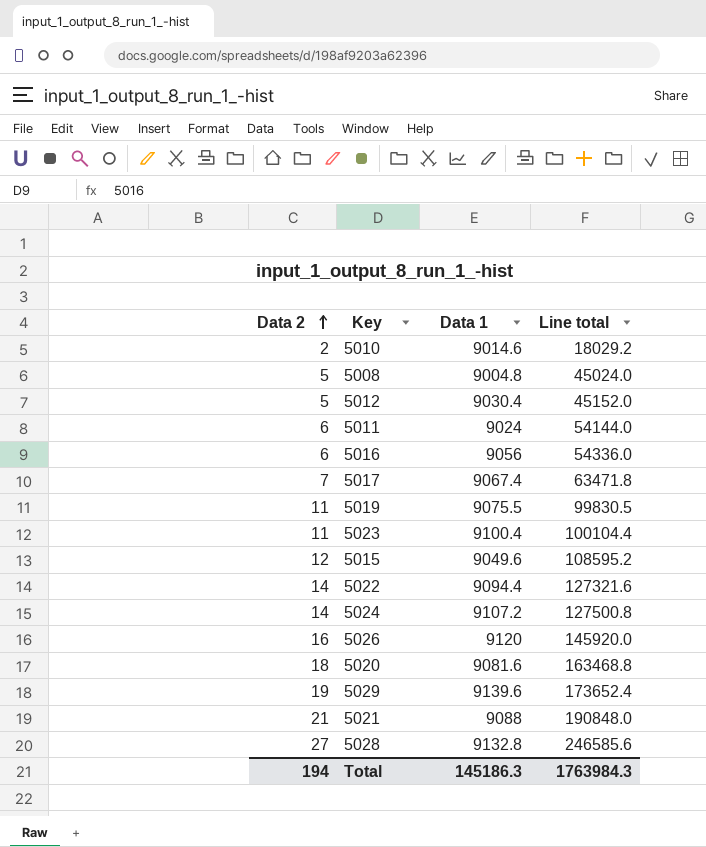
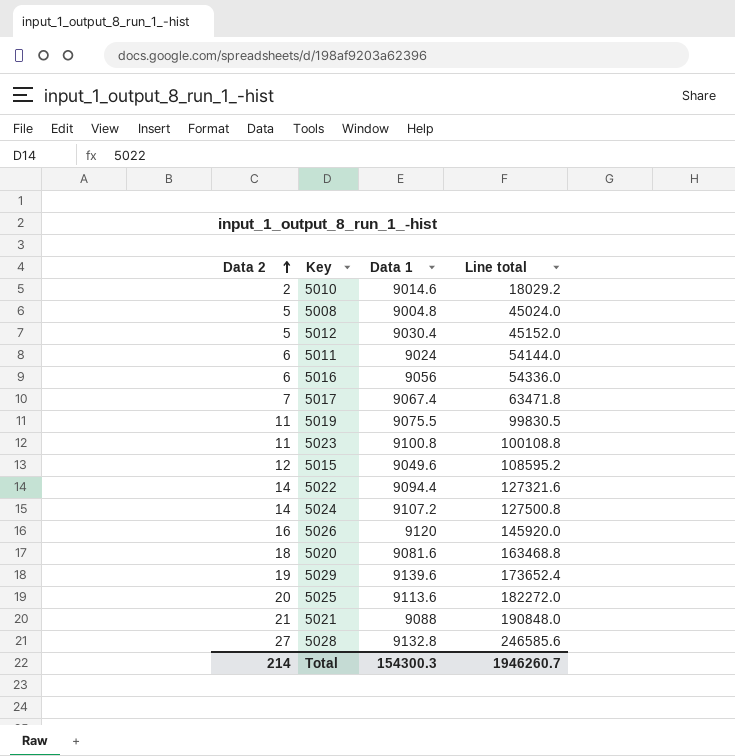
5023 | Data 1: 9100.4 -> 9100.8
5023 | Line total: 100104.4 -> 100108.8
row 5025: none -> 20 | 9113.6 | 182272.0
Total | Data 2: 194 -> 214
Total | Data 1: 145186.3 -> 154300.3
Total | Line total: 1763984.3 -> 1946260.7

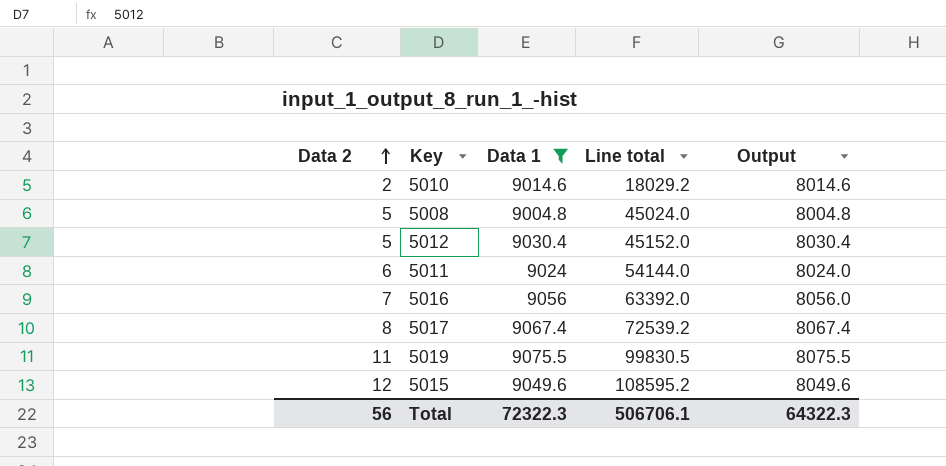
filter: none -> Data 1 <= 9075.5
column Output | formula: none -> [Data 1] - 1000
5016 | Data 2: 6 -> 7
5016 | Line total: 54336.0 -> 63392.0
5017 | Data 2: 7 -> 8
5017 | Line total: 63471.8 -> 72539.2
Total | Data 2: 214 -> 56
Total | Data 1: 154300.3 -> 72322.3
Total | Line total: 1946260.7 -> 506706.1

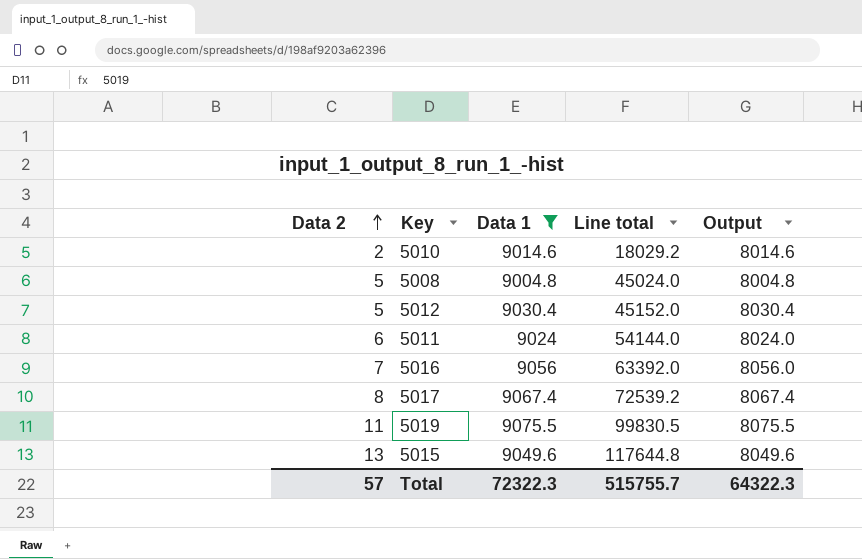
5015 | Data 2: 12 -> 13
5015 | Line total: 108595.2 -> 117644.8
Total | Data 2: 56 -> 57
Total | Line total: 506706.1 -> 515755.7

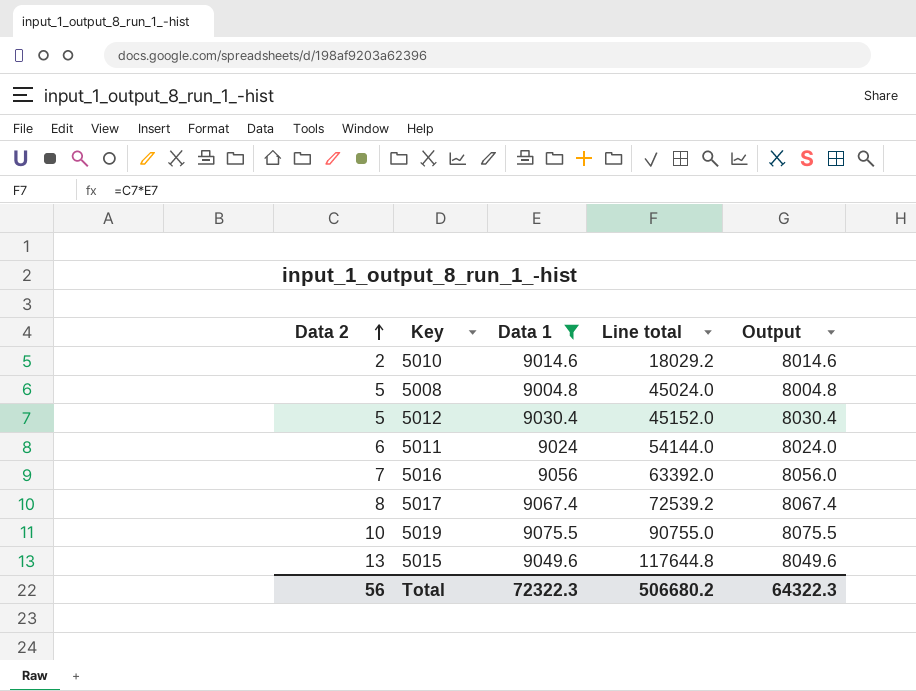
5019 | Data 2: 11 -> 10
5019 | Line total: 99830.5 -> 90755.0
Total | Data 2: 57 -> 56
Total | Line total: 515755.7 -> 506680.2

